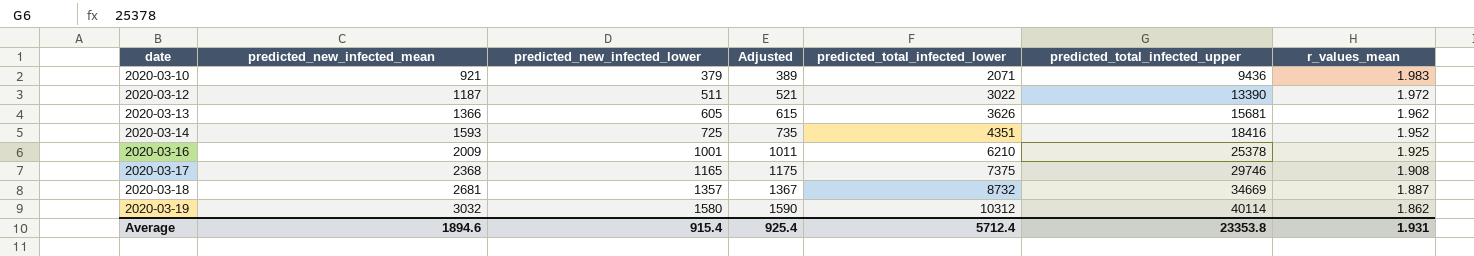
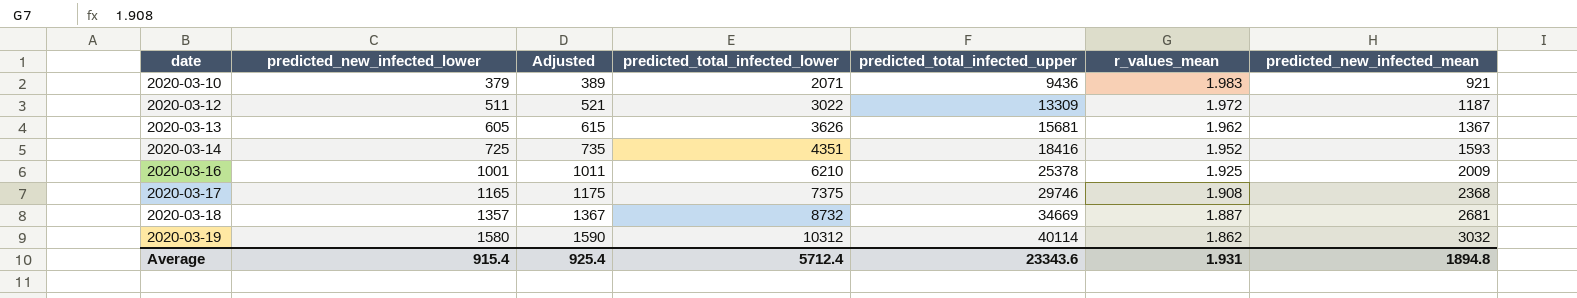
column predicted_new_infected_mean | position: 2 -> 7
2020-03-12 | predicted_total_infected_upper: 13390 -> 13309
2020-03-13 | predicted_new_infected_mean: 1366 -> 1367
Average | predicted_total_infected_upper: 23353.8 -> 23343.6
Average | predicted_new_infected_mean: 1894.6 -> 1894.8

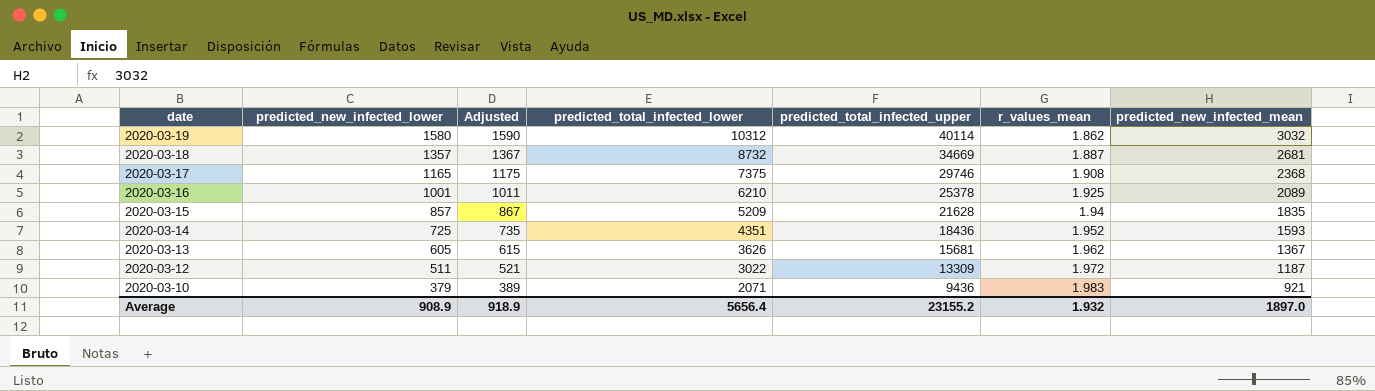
row order: date ascending -> date descending
2020-03-16 | predicted_new_infected_mean: 2009 -> 2089
row 2020-03-15: none -> 857 | 867 | 5209 | 21628 | 1.94 | 1835
2020-03-14 | predicted_total_infected_upper: 18416 -> 18436
Average | predicted_new_infected_lower: 915.4 -> 908.9
Average | Adjusted: 925.4 -> 918.9
Average | predicted_total_infected_lower: 5712.4 -> 5656.4
Average | predicted_total_infected_upper: 23343.6 -> 23155.2
Average | r_values_mean: 1.931 -> 1.932
Average | predicted_new_infected_mean: 1894.8 -> 1897.0

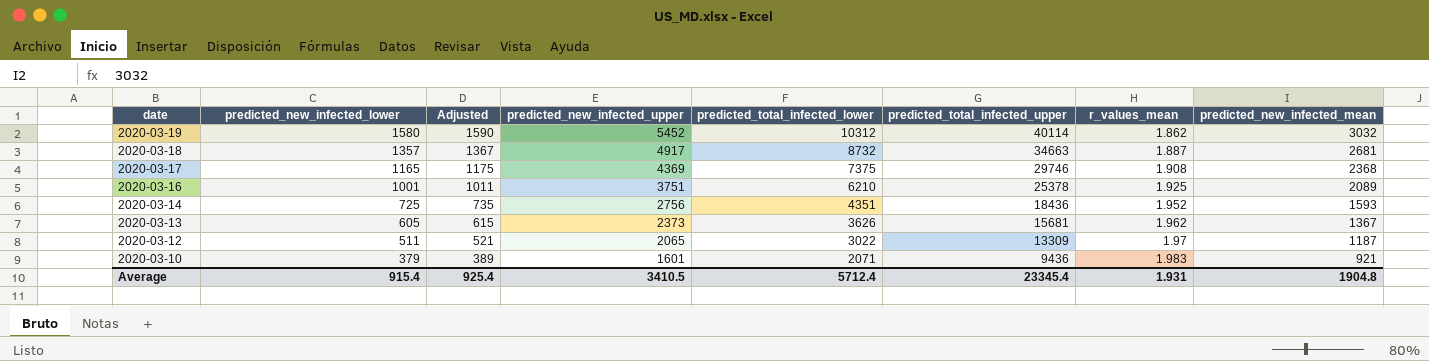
column predicted_new_infected_upper | position: none -> 4
row 2020-03-15: 857 | 867 | 5209 | 21628 | 1.94 | 1835 -> none
2020-03-18 | predicted_total_infected_upper: 34669 -> 34663
2020-03-12 | r_values_mean: 1.972 -> 1.97
Average | predicted_new_infected_lower: 908.9 -> 915.4
Average | Adjusted: 918.9 -> 925.4
Average | predicted_total_infected_lower: 5656.4 -> 5712.4
Average | predicted_total_infected_upper: 23155.2 -> 23345.4
Average | r_values_mean: 1.932 -> 1.931
Average | predicted_new_infected_mean: 1897.0 -> 1904.8

